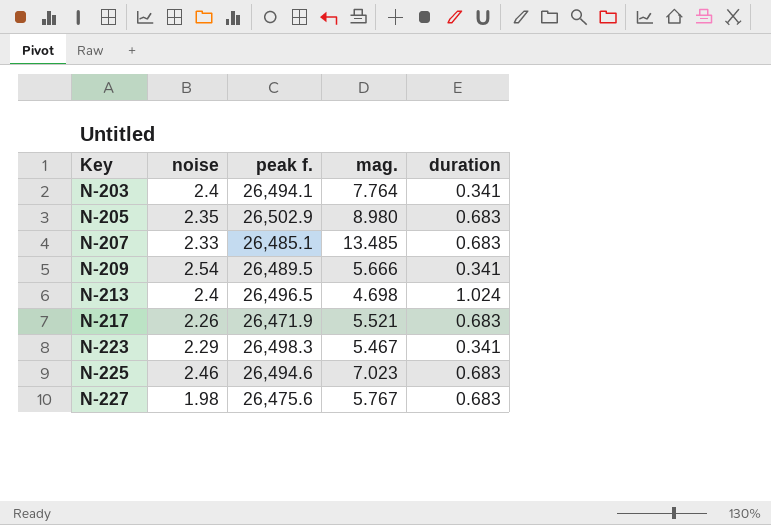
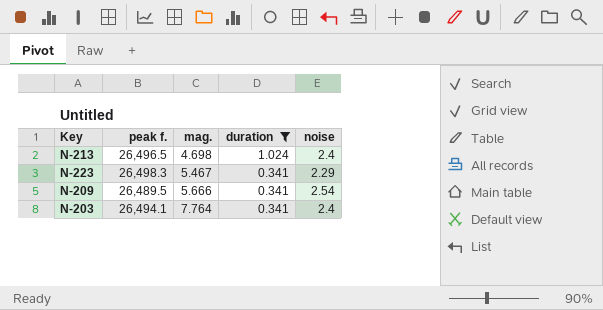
filter: none -> duration != 0.683
row order: Key ascending -> mag. ascending
column noise | position: 2 -> 5

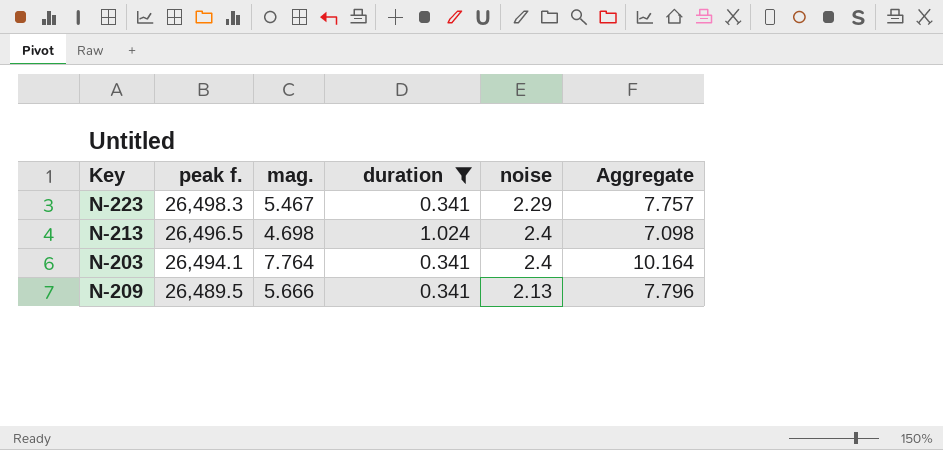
row order: mag. ascending -> peak f. descending
column Aggregate | formula: none -> [mag.] + [noise]
N-209 | noise: 2.54 -> 2.13

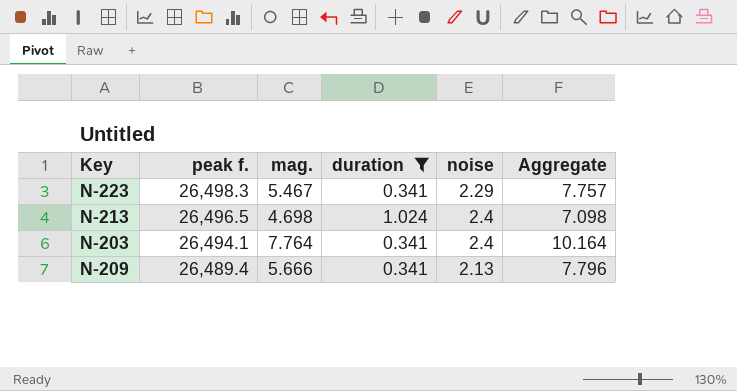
N-209 | peak f.: 26,489.5 -> 26,489.4

